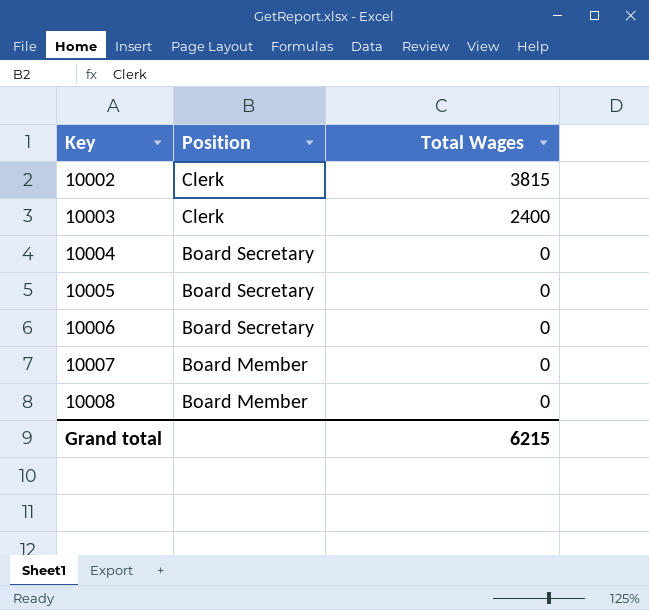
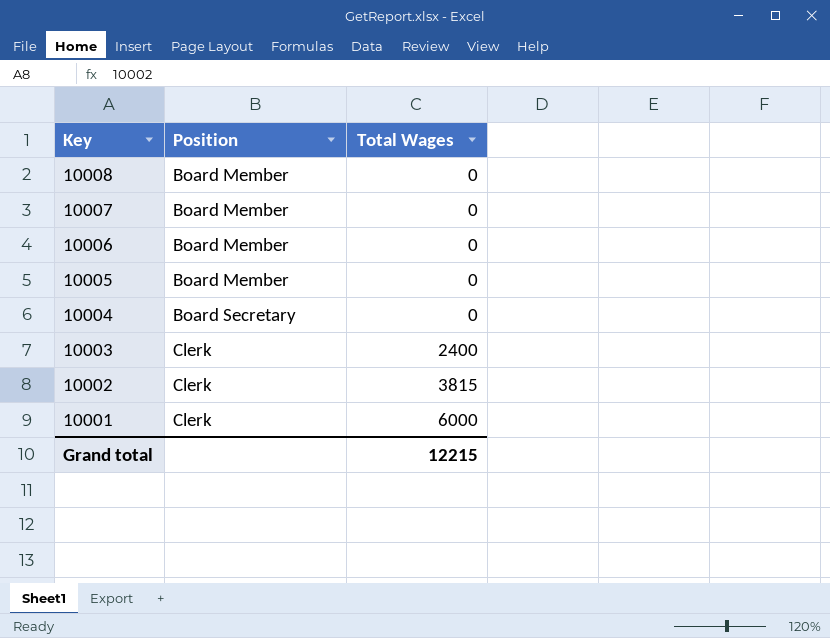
row order: Key ascending -> Key descending
10006 | Position: Board Secretary -> Board Member
10005 | Position: Board Secretary -> Board Member
row 10001: none -> Clerk | 6000
Grand total | Total Wages: 6215 -> 12215

